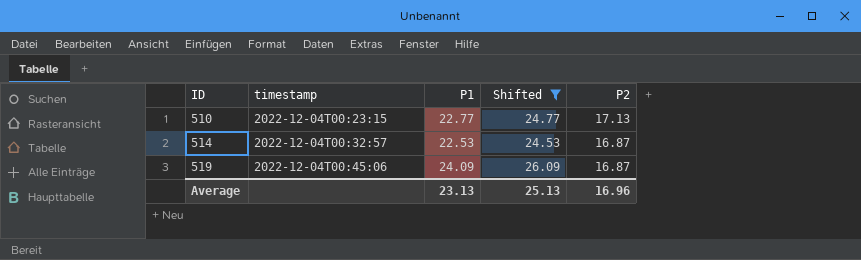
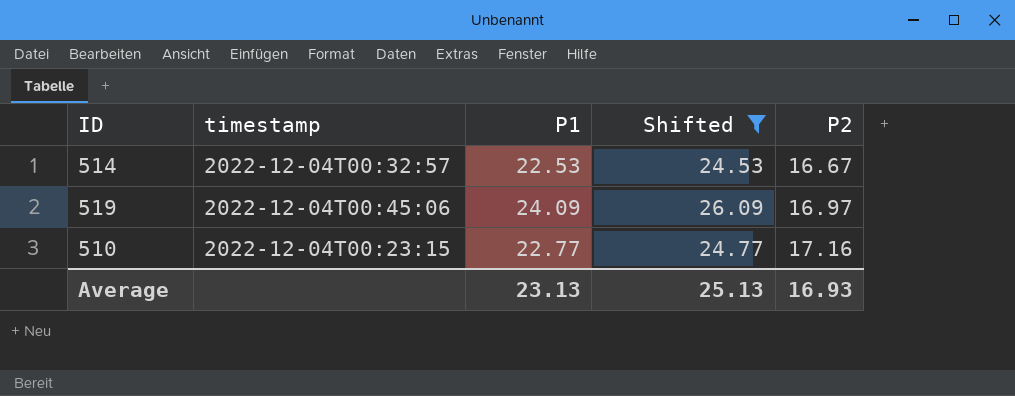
row order: ID ascending -> P2 ascending
514 | P2: 16.87 -> 16.67
519 | P2: 16.87 -> 16.97
510 | P2: 17.13 -> 17.16
Average | P2: 16.96 -> 16.93

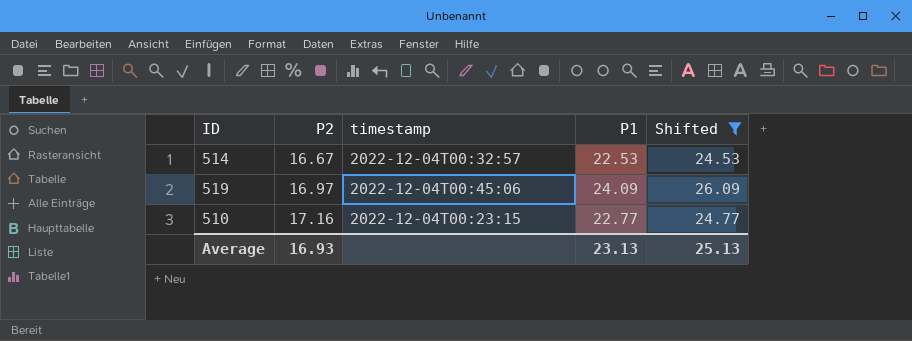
column P2 | position: 5 -> 2

